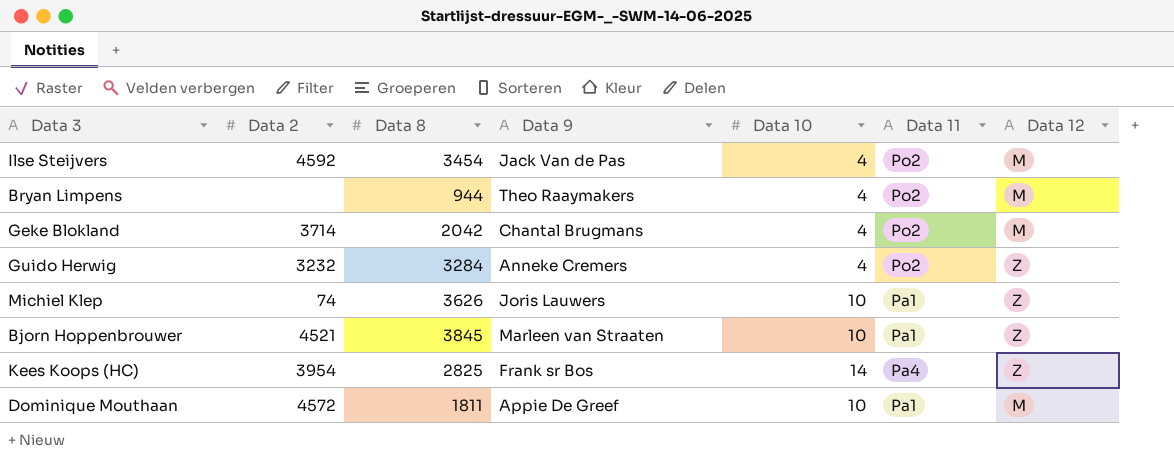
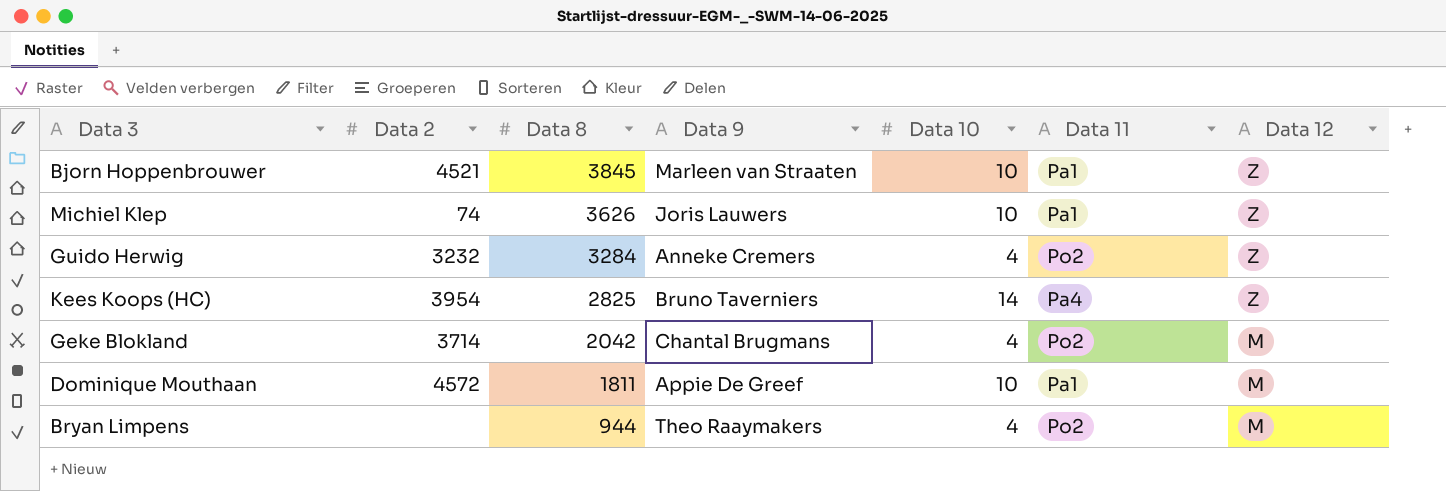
row order: none -> Data 8 descending
row Ilse Steijvers: 4592 | 3454 | Jack Van de Pas | 4 | Po2 | M -> none
Kees Koops (HC) | Data 9: Frank sr Bos -> Bruno Taverniers

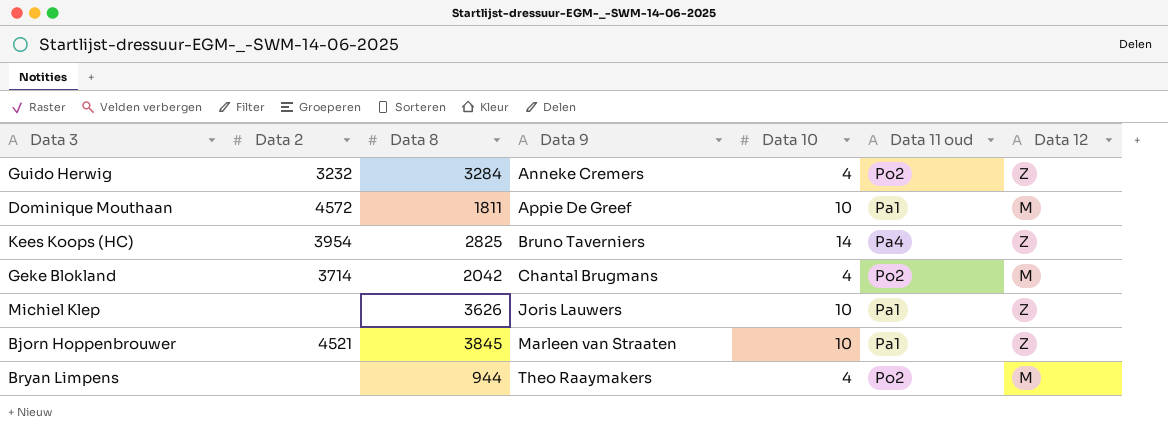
row order: Data 8 descending -> Data 9 ascending
column name: Data 11 -> Data 11 oud
Michiel Klep | Data 2: 74 -> none

